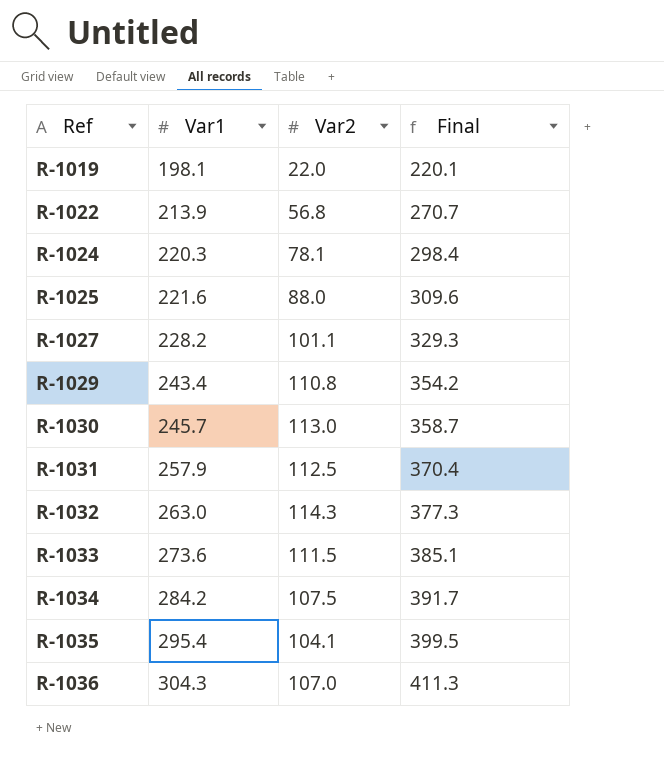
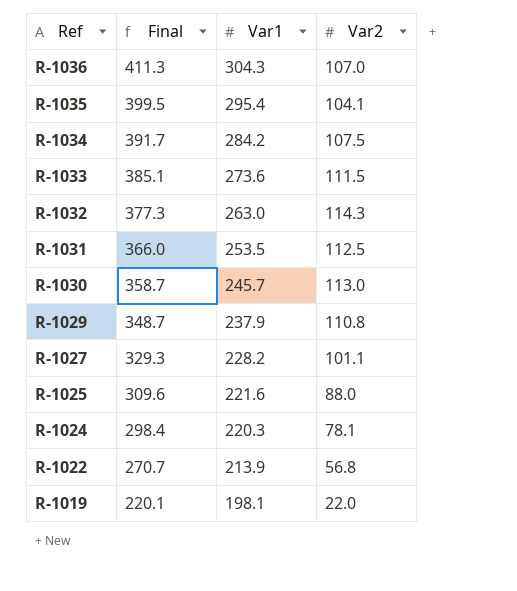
row order: Ref ascending -> Ref descending
column Final | position: 4 -> 2
R-1031 | Final: 370.4 -> 366.0
R-1031 | Var1: 257.9 -> 253.5
R-1029 | Final: 354.2 -> 348.7
R-1029 | Var1: 243.4 -> 237.9

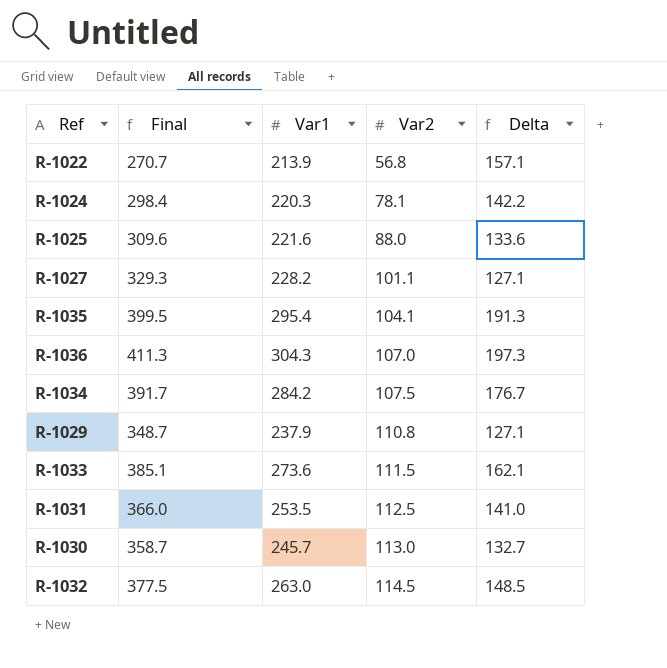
row order: Ref descending -> Var2 ascending
column Delta | formula: none -> [Var1] - [Var2]
row R-1019: 220.1 | 198.1 | 22.0 -> none
R-1032 | Final: 377.3 -> 377.5
R-1032 | Var2: 114.3 -> 114.5

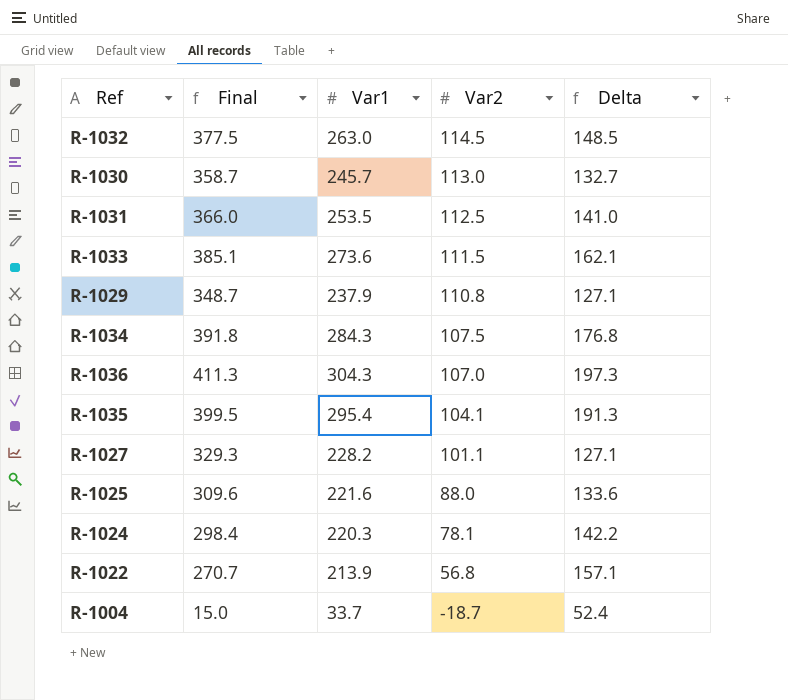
row order: Var2 ascending -> Var2 descending
R-1034 | Final: 391.7 -> 391.8
R-1034 | Var1: 284.2 -> 284.3
R-1034 | Delta: 176.7 -> 176.8
row R-1004: none -> 15.0 | 33.7 | -18.7 | 52.4

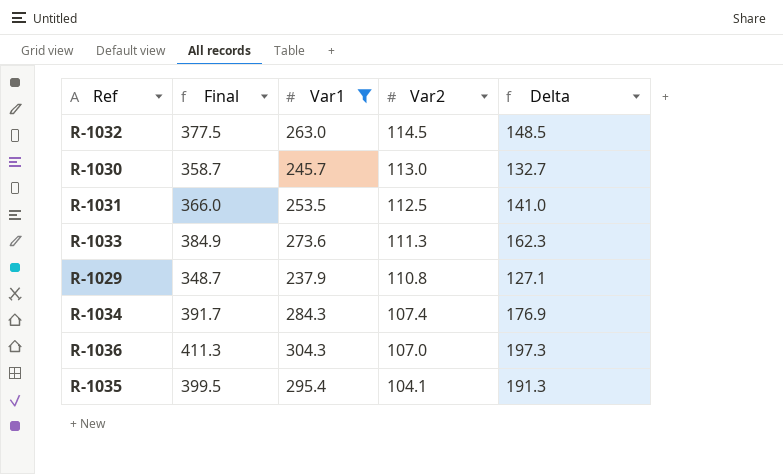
filter: none -> Var1 >= 237.9
R-1033 | Final: 385.1 -> 384.9
R-1033 | Var2: 111.5 -> 111.3
R-1033 | Delta: 162.1 -> 162.3
R-1034 | Final: 391.8 -> 391.7
R-1034 | Var2: 107.5 -> 107.4
R-1034 | Delta: 176.8 -> 176.9

